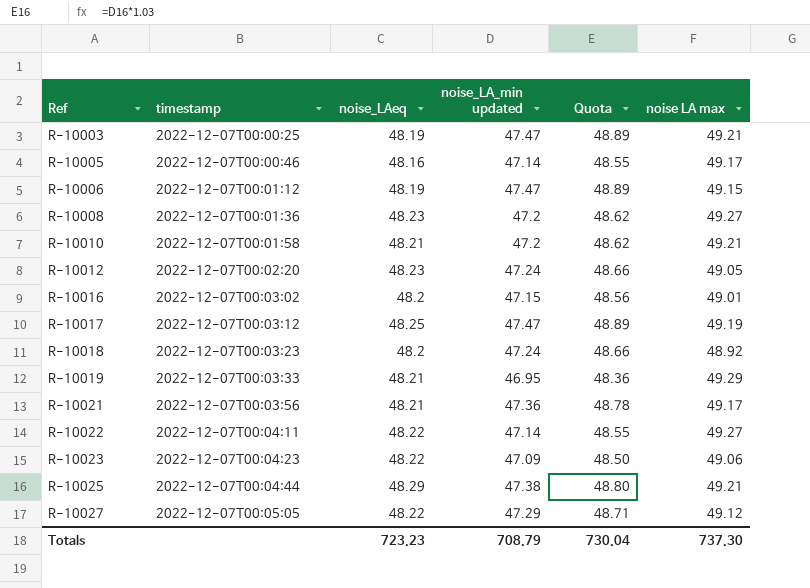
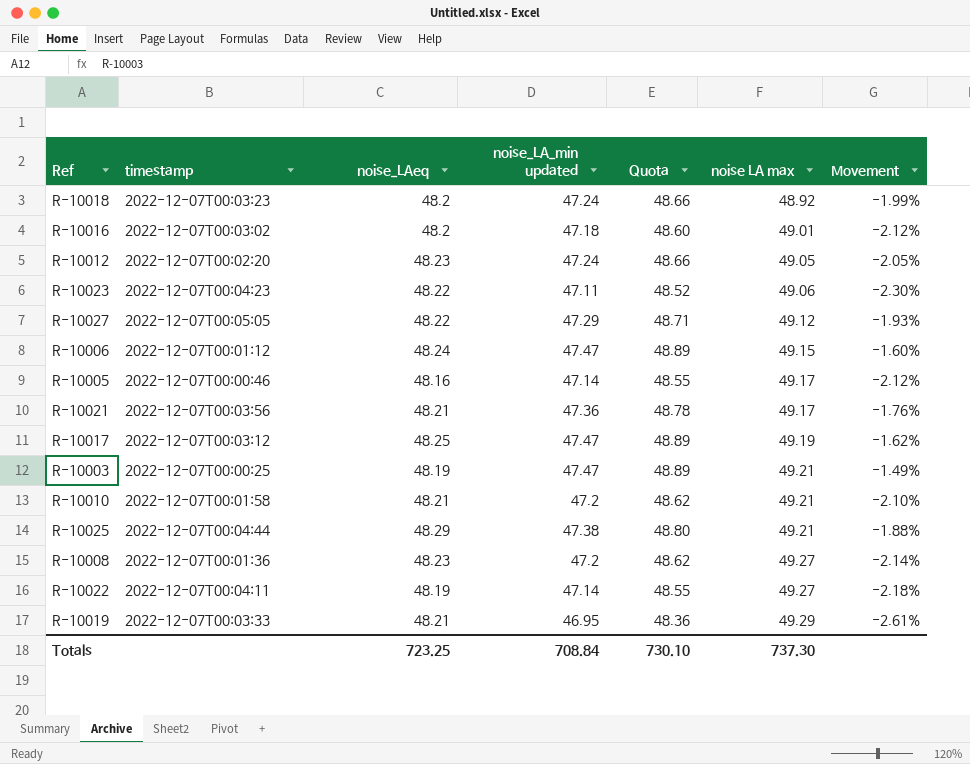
row order: Ref ascending -> noise LA max ascending
column Movement | formula: none -> ([noise_LA_min updated] - [noise_LAeq]) / [noise_LAeq]
R-10016 | noise_LA_min updated: 47.15 -> 47.18
R-10016 | Quota: 48.56 -> 48.60
R-10023 | noise_LA_min updated: 47.09 -> 47.11
R-10023 | Quota: 48.50 -> 48.52
R-10006 | noise_LAeq: 48.19 -> 48.24
R-10022 | noise_LAeq: 48.22 -> 48.19
Totals | noise_LAeq: 723.23 -> 723.25
Totals | noise_LA_min updated: 708.79 -> 708.84
Totals | Quota: 730.04 -> 730.10

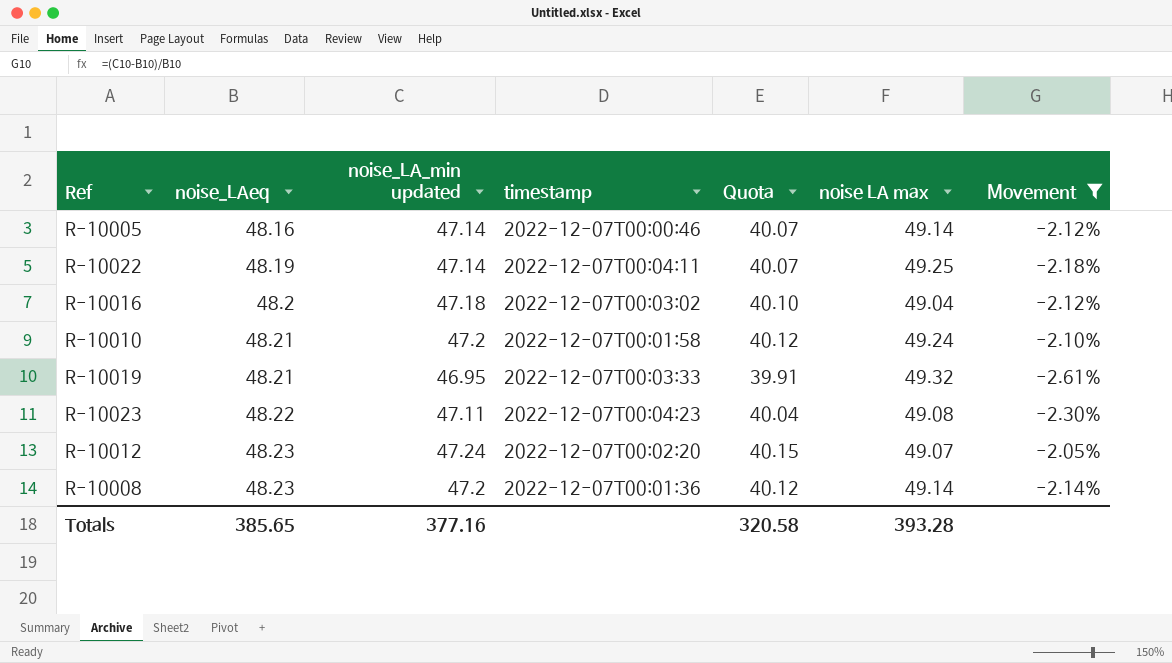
filter: none -> Movement <= -2.05%
row order: noise LA max ascending -> noise_LAeq ascending
column timestamp | position: 2 -> 4
column Quota | formula: [noise_LA_min updated] * 1.03 -> [noise_LA_min updated] * 0.85
R-10005 | noise LA max: 49.17 -> 49.14
R-10022 | noise LA max: 49.27 -> 49.25
R-10016 | noise LA max: 49.01 -> 49.04
R-10010 | noise LA max: 49.21 -> 49.24
R-10019 | noise LA max: 49.29 -> 49.32
R-10023 | noise LA max: 49.06 -> 49.08
R-10012 | noise LA max: 49.05 -> 49.07
R-10008 | noise LA max: 49.27 -> 49.14
Totals | noise_LAeq: 723.25 -> 385.65
Totals | noise_LA_min updated: 708.84 -> 377.16
Totals | Quota: 730.10 -> 320.58
Totals | noise LA max: 737.30 -> 393.28

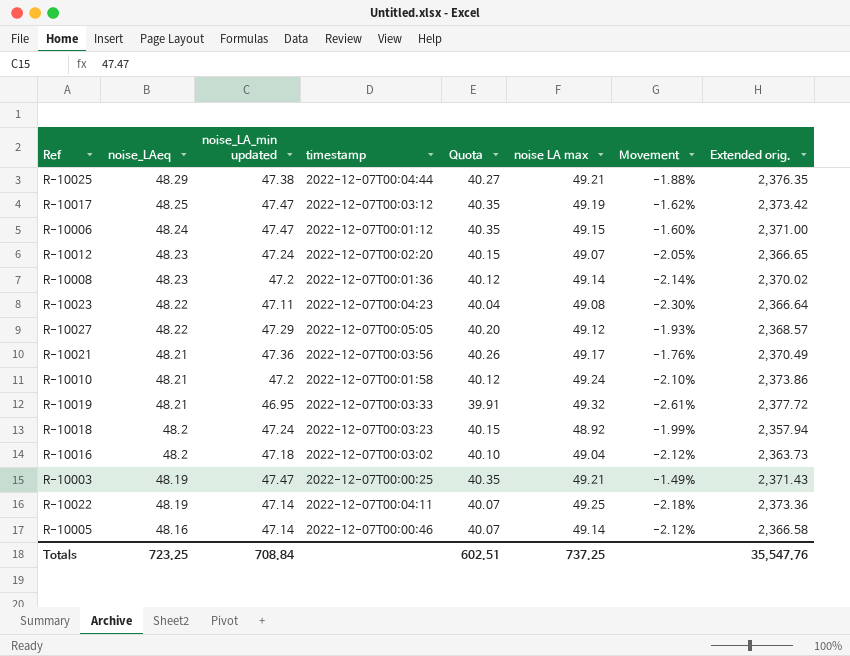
filter: Movement <= -2.05% -> none
row order: noise_LAeq ascending -> noise_LAeq descending
column Extended orig. | formula: none -> [noise_LAeq] * [noise LA max]
Totals | noise_LAeq: 385.65 -> 723.25
Totals | noise_LA_min updated: 377.16 -> 708.84
Totals | Quota: 320.58 -> 602.51
Totals | noise LA max: 393.28 -> 737.25

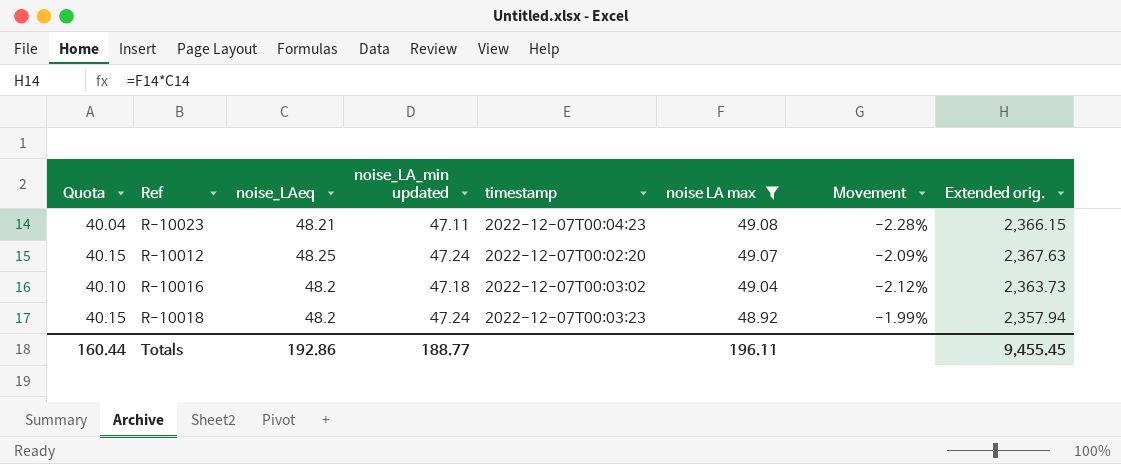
filter: none -> noise LA max <= 49.08
row order: noise_LAeq descending -> noise LA max descending
column Quota | position: 5 -> 1
R-10023 | noise_LAeq: 48.22 -> 48.21
R-10023 | Movement: -2.30% -> -2.28%
R-10023 | Extended orig.: 2,366.64 -> 2,366.15
R-10012 | noise_LAeq: 48.23 -> 48.25
R-10012 | Movement: -2.05% -> -2.09%
R-10012 | Extended orig.: 2,366.65 -> 2,367.63
Totals | Quota: 602.51 -> 160.44
Totals | noise_LAeq: 723.25 -> 192.86
Totals | noise_LA_min updated: 708.84 -> 188.77
Totals | noise LA max: 737.25 -> 196.11
Totals | Extended orig.: 35,547.76 -> 9,455.45

